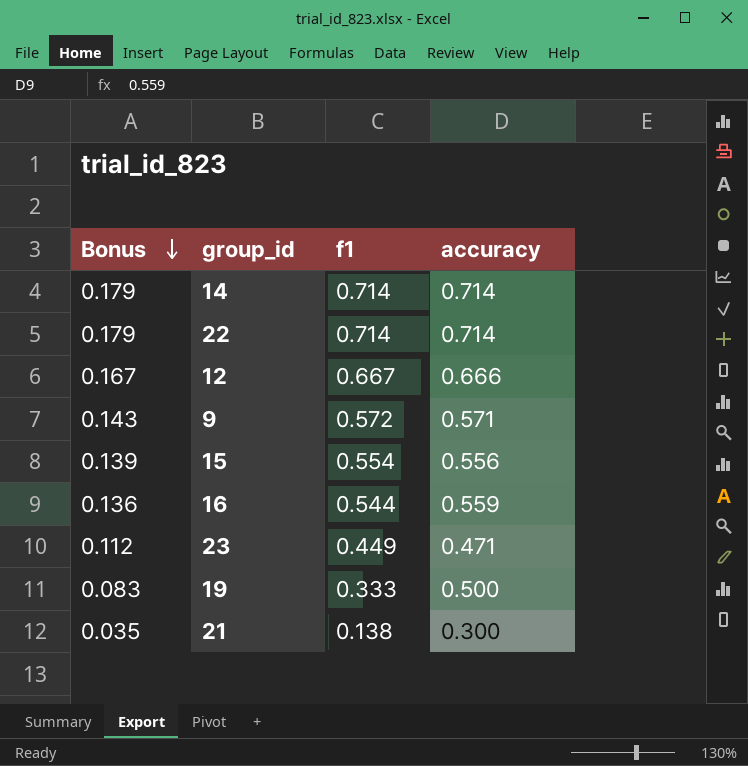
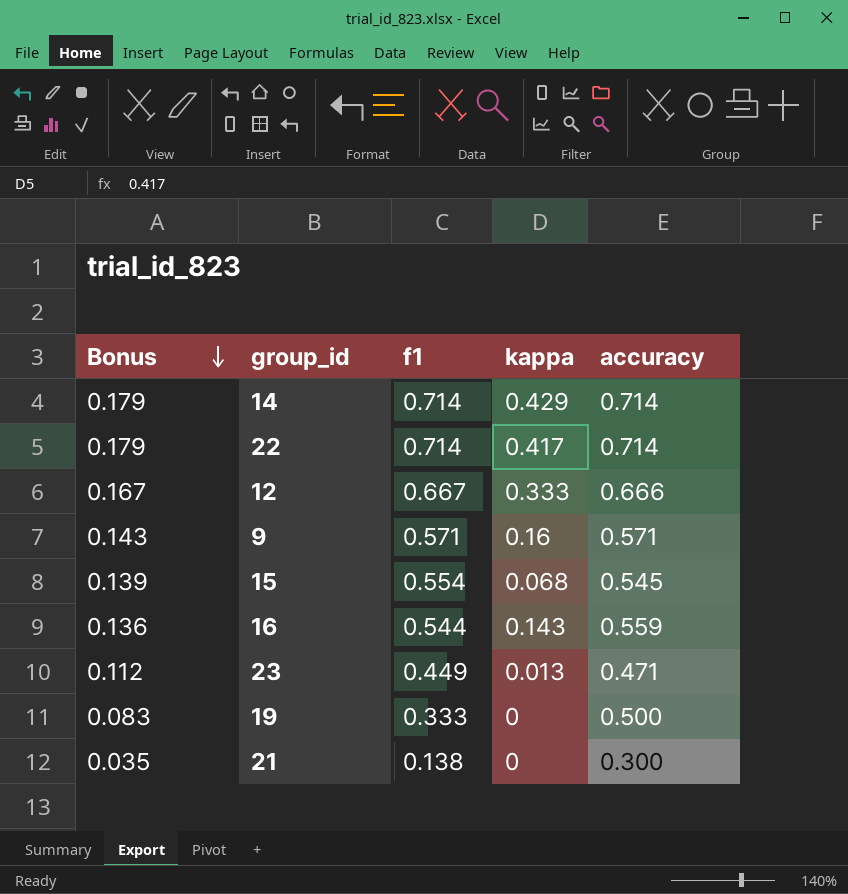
column kappa | position: none -> 4
9 | f1: 0.572 -> 0.571
15 | accuracy: 0.556 -> 0.545

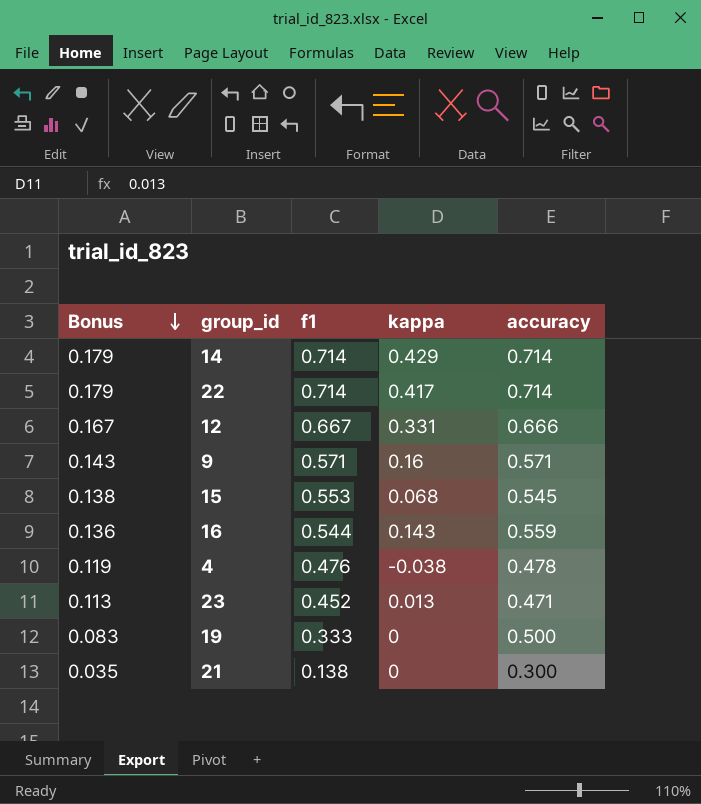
12 | kappa: 0.333 -> 0.331
15 | Bonus: 0.139 -> 0.138
15 | f1: 0.554 -> 0.553
row 4: none -> 0.119 | 0.476 | -0.038 | 0.478
23 | Bonus: 0.112 -> 0.113
23 | f1: 0.449 -> 0.452

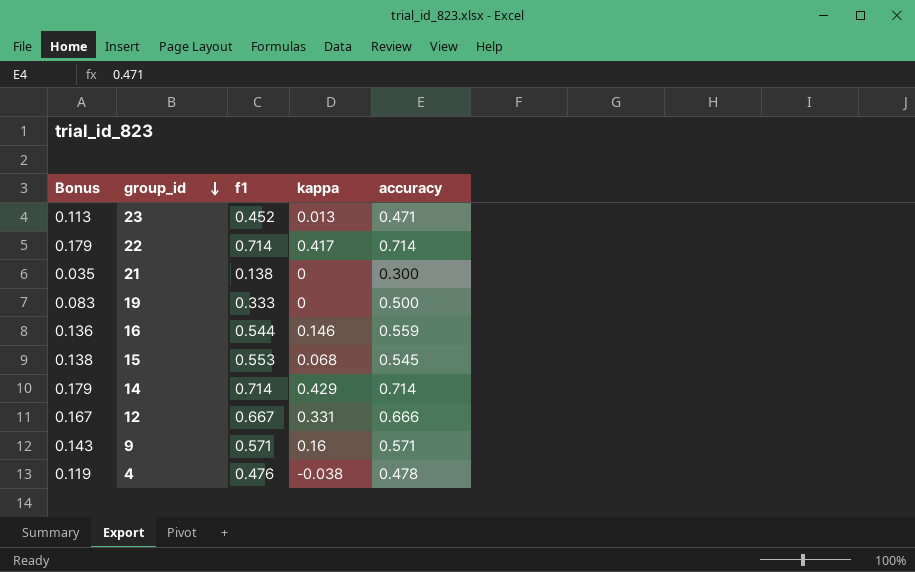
row order: Bonus descending -> group_id descending
16 | kappa: 0.143 -> 0.146

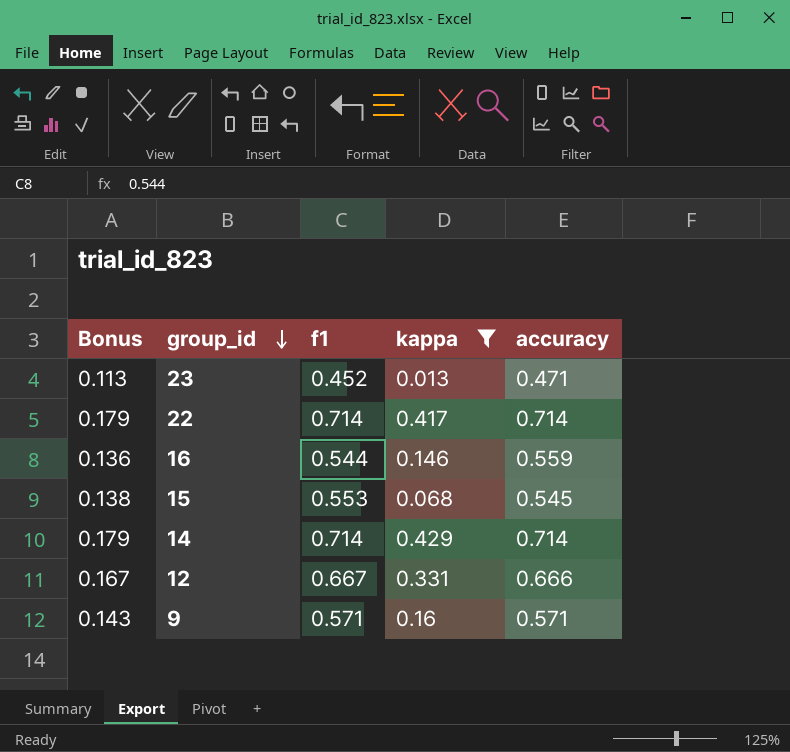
filter: none -> kappa >= 0.013

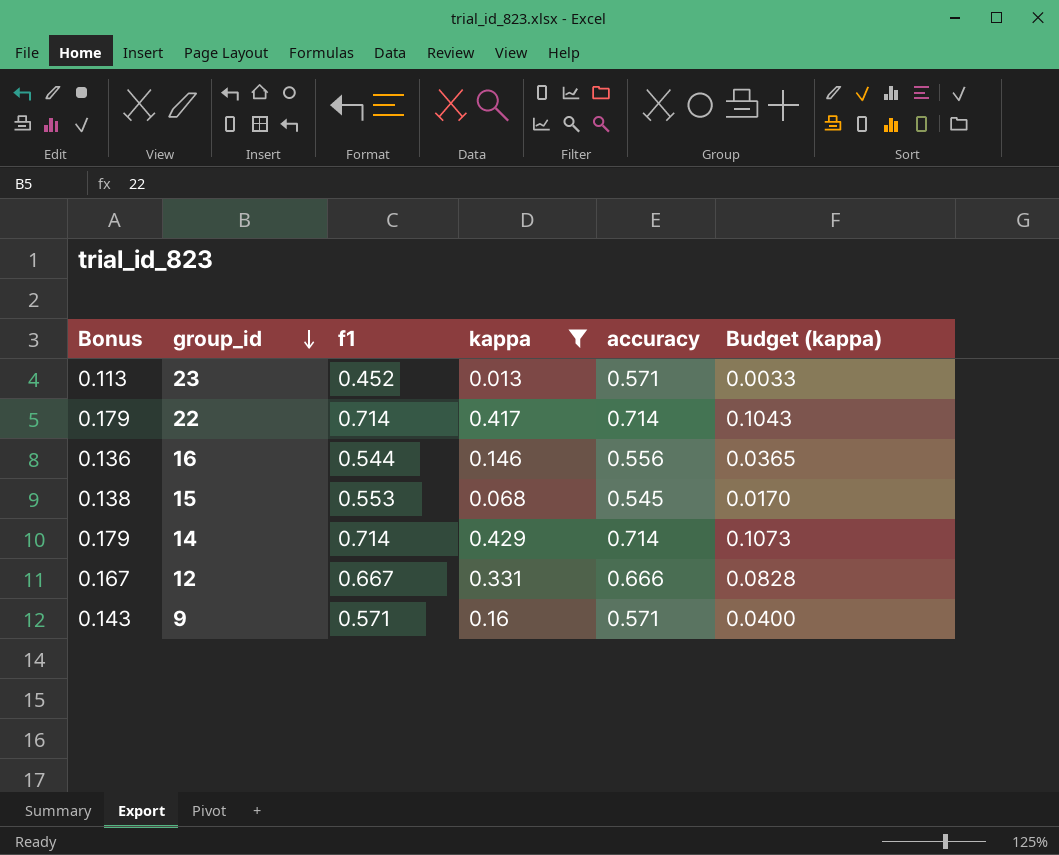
column Budget (kappa) | formula: none -> [kappa] * 0.25
23 | accuracy: 0.471 -> 0.571
16 | accuracy: 0.559 -> 0.556

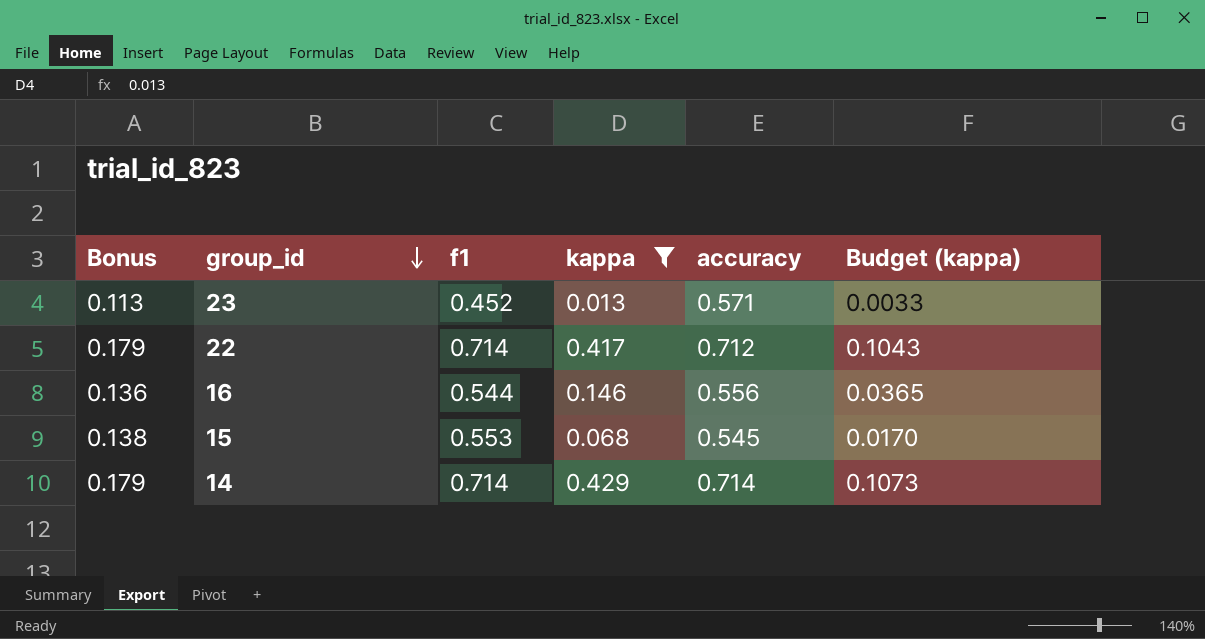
row 12: 0.167 | 0.667 | 0.331 | 0.666 | 0.0828 -> none
row 9: 0.143 | 0.571 | 0.16 | 0.571 | 0.0400 -> none
22 | accuracy: 0.714 -> 0.712

